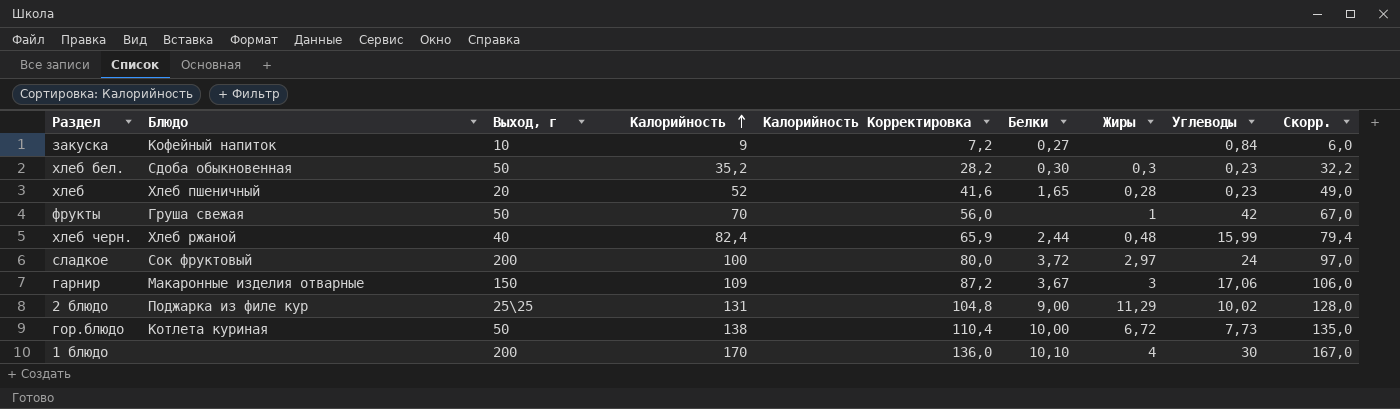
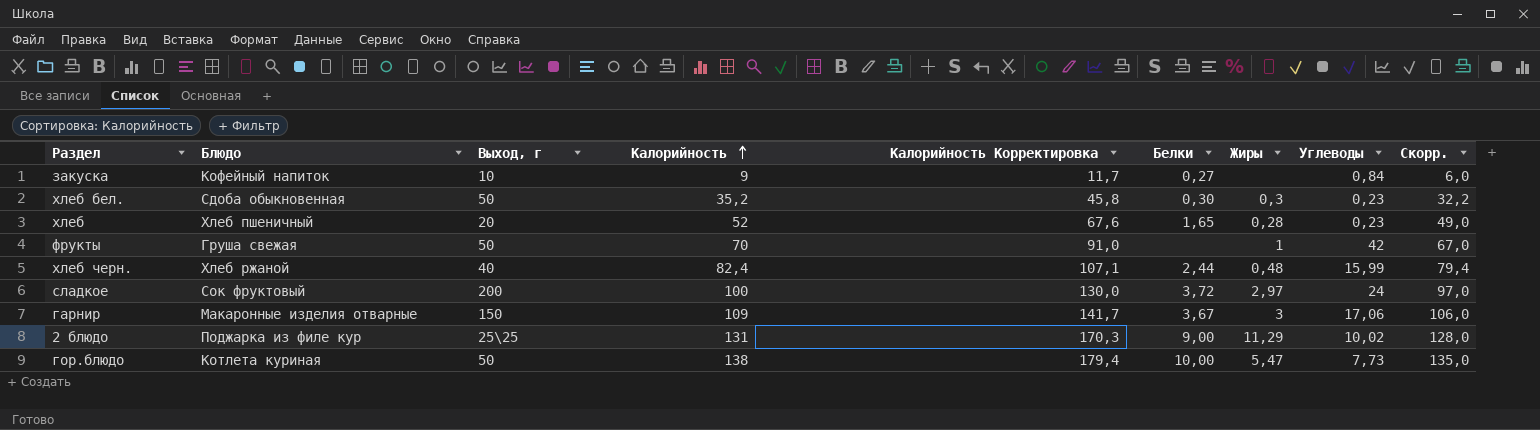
column Калорийность Корректировка | formula: [Калорийность] * 0,8 -> [Калорийность] * 1,3
row 1 блюдо: none | 200 | 170 | 136,0 | 10,10 | 4 | 30 | 167,0 -> none
гор.блюдо | Жиры: 6,72 -> 5,47

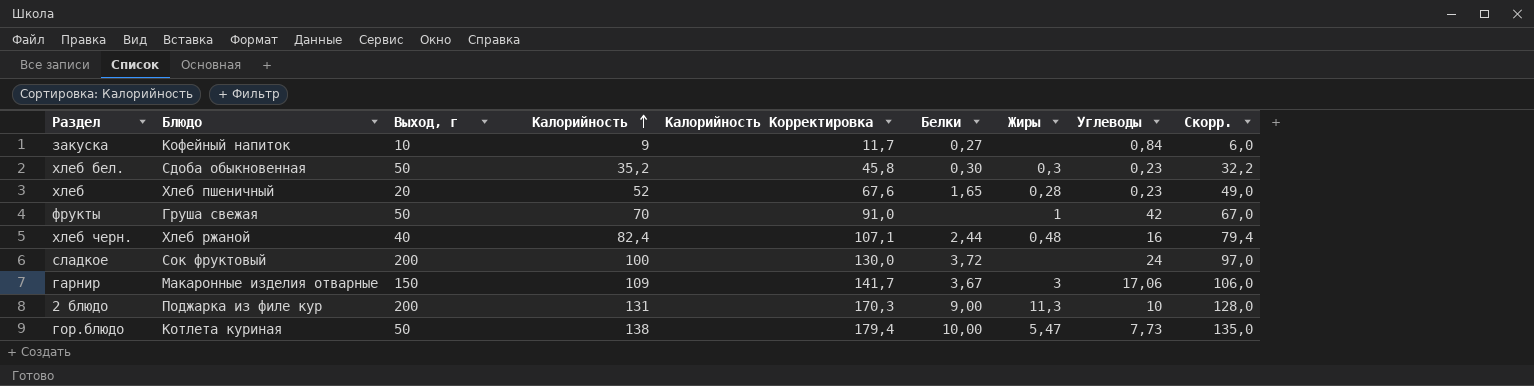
хлеб черн. | Углеводы: 15,99 -> 16
сладкое | Жиры: 2,97 -> none
2 блюдо | Выход, г: 25\25 -> 200
2 блюдо | Жиры: 11,29 -> 11,3
2 блюдо | Углеводы: 10,02 -> 10

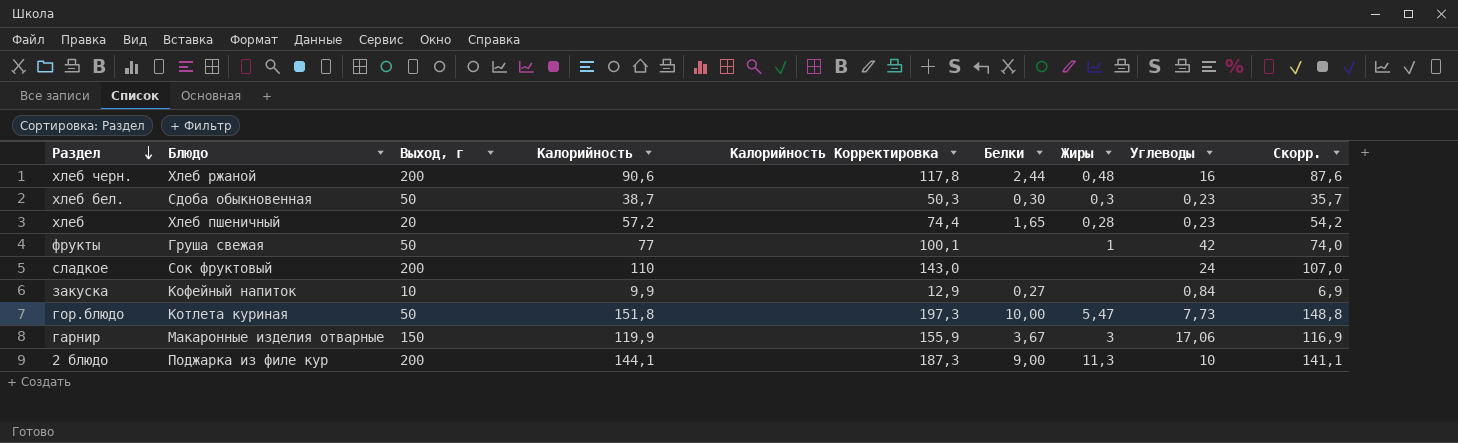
row order: Калорийность ascending -> Раздел descending
хлеб черн. | Выход, г: 40 -> 200
хлеб черн. | Калорийность: 82,4 -> 90,6
хлеб черн. | Калорийность Корректировка: 107,1 -> 117,8
хлеб черн. | Скорр.: 79,4 -> 87,6
хлеб бел. | Калорийность: 35,2 -> 38,7
хлеб бел. | Калорийность Корректировка: 45,8 -> 50,3
хлеб бел. | Скорр.: 32,2 -> 35,7
хлеб | Калорийность: 52 -> 57,2
хлеб | Калорийность Корректировка: 67,6 -> 74,4
хлеб | Скорр.: 49,0 -> 54,2
фрукты | Калорийность: 70 -> 77
фрукты | Калорийность Корректировка: 91,0 -> 100,1
фрукты | Скорр.: 67,0 -> 74,0
сладкое | Калорийность: 100 -> 110
сладкое | Калорийность Корректировка: 130,0 -> 143,0
сладкое | Белки: 3,72 -> none
сладкое | Скорр.: 97,0 -> 107,0
закуска | Калорийность: 9 -> 9,9
закуска | Калорийность Корректировка: 11,7 -> 12,9
закуска | Скорр.: 6,0 -> 6,9
гор.блюдо | Калорийность: 138 -> 151,8
гор.блюдо | Калорийность Корректировка: 179,4 -> 197,3
гор.блюдо | Скорр.: 135,0 -> 148,8
гарнир | Калорийность: 109 -> 119,9
гарнир | Калорийность Корректировка: 141,7 -> 155,9
гарнир | Скорр.: 106,0 -> 116,9
2 блюдо | Калорийность: 131 -> 144,1
2 блюдо | Калорийность Корректировка: 170,3 -> 187,3
2 блюдо | Скорр.: 128,0 -> 141,1

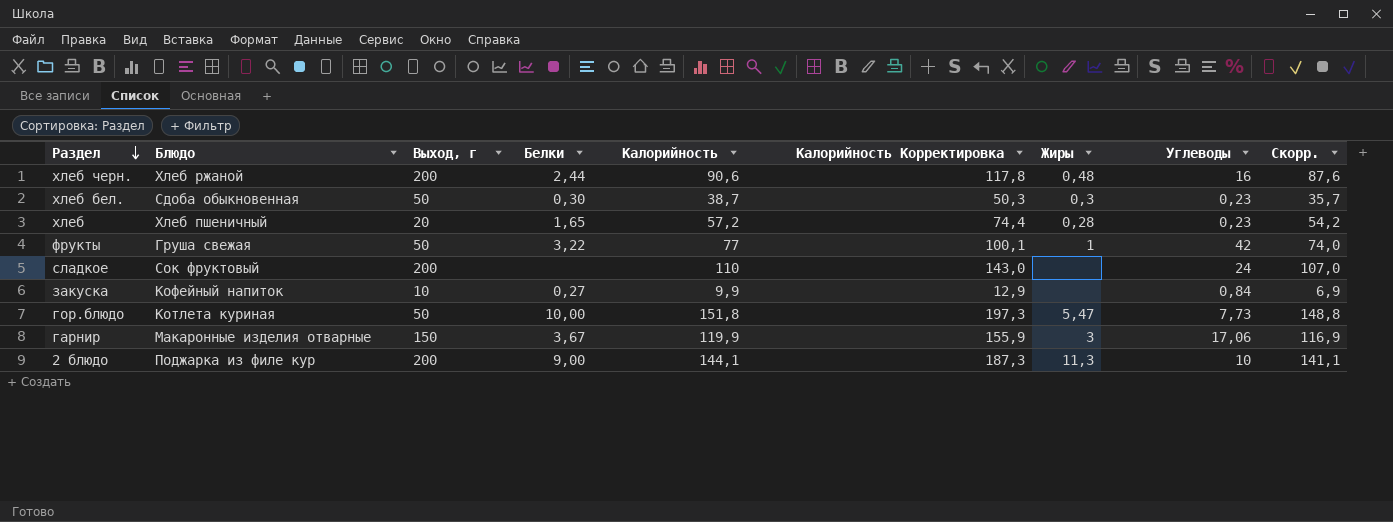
column Белки | position: 6 -> 4
фрукты | Белки: none -> 3,22

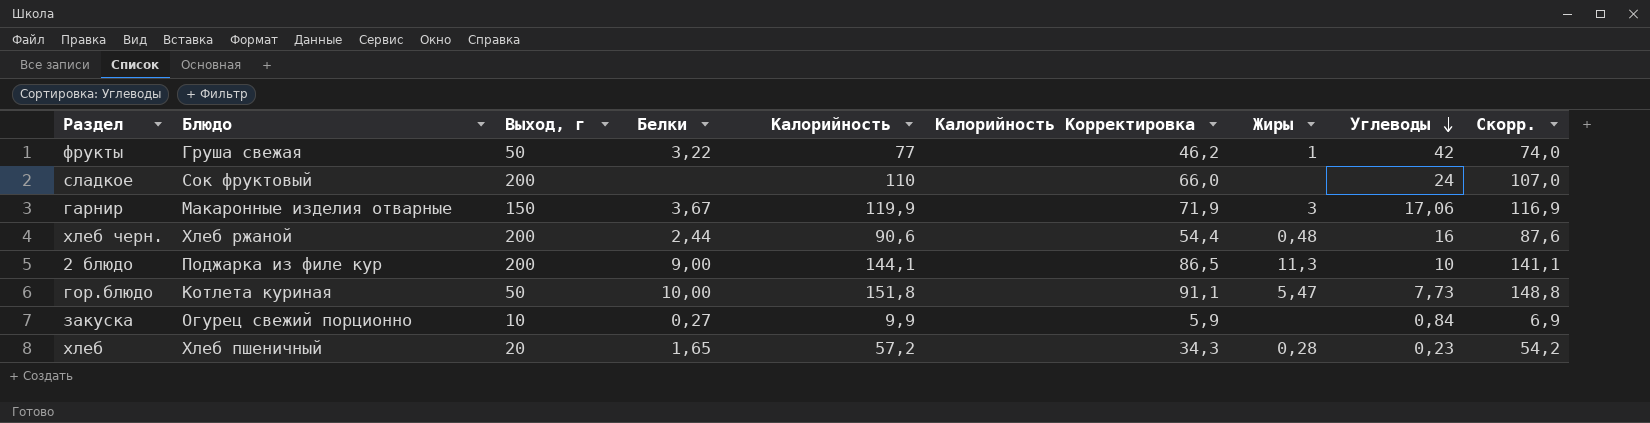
row order: Раздел descending -> Углеводы descending
column Калорийность Корректировка | formula: [Калорийность] * 1,3 -> [Калорийность] * 0,6
row хлеб бел.: Сдоба обыкновенная | 50 | 0,30 | 38,7 | 50,3 | 0,3 | 0,23 | 35,7 -> none
закуска | Блюдо: Кофейный напиток -> Огурец свежий порционно

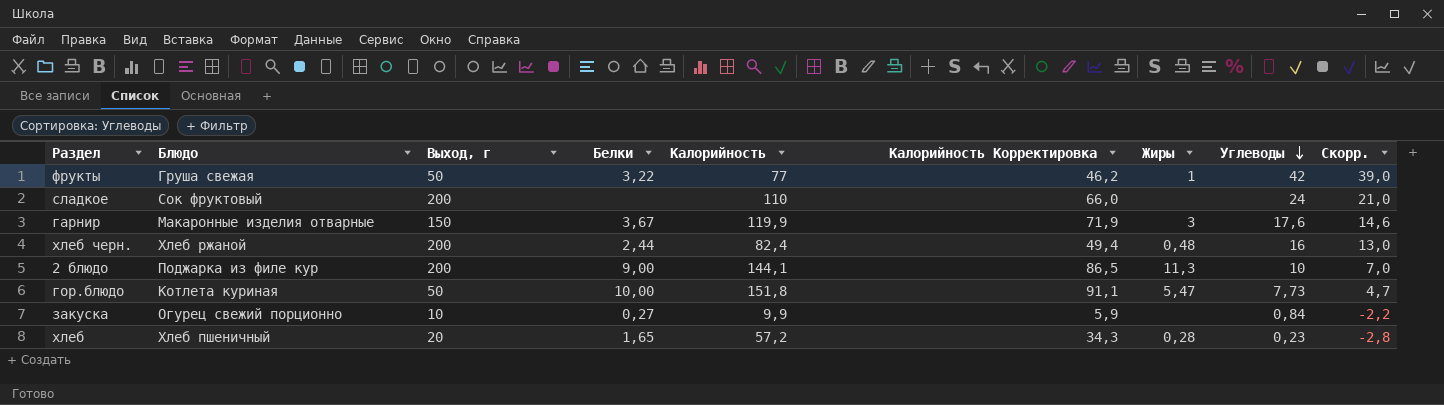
column Скорр. | formula: [Калорийность] - 3 -> [Углеводы] - 3
гарнир | Углеводы: 17,06 -> 17,6
хлеб черн. | Калорийность: 90,6 -> 82,4
хлеб черн. | Калорийность Корректировка: 54,4 -> 49,4

